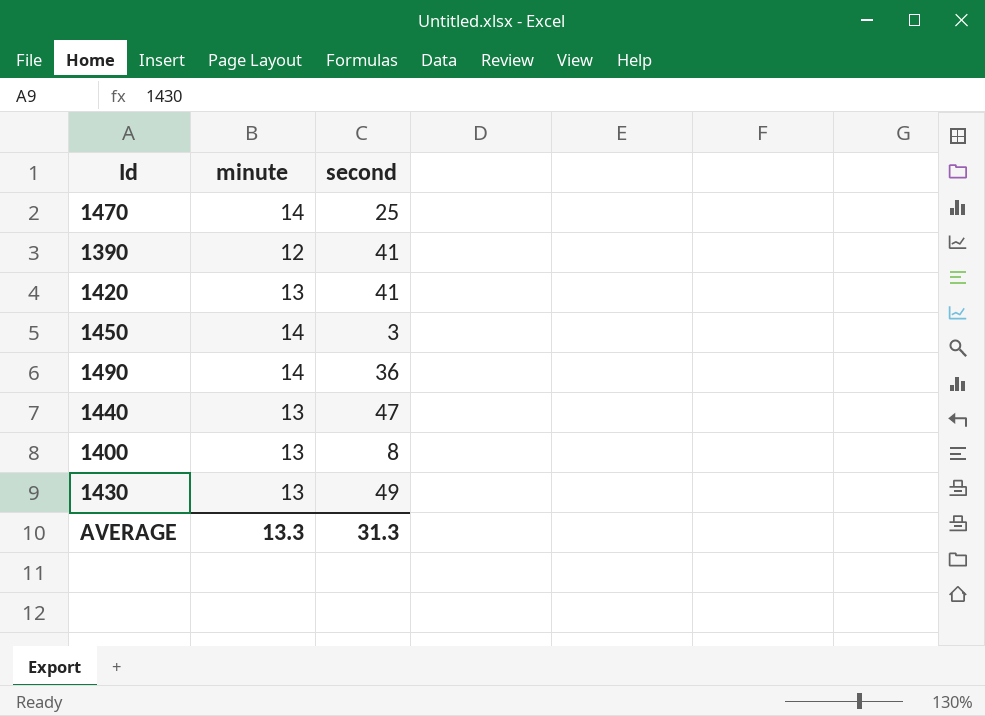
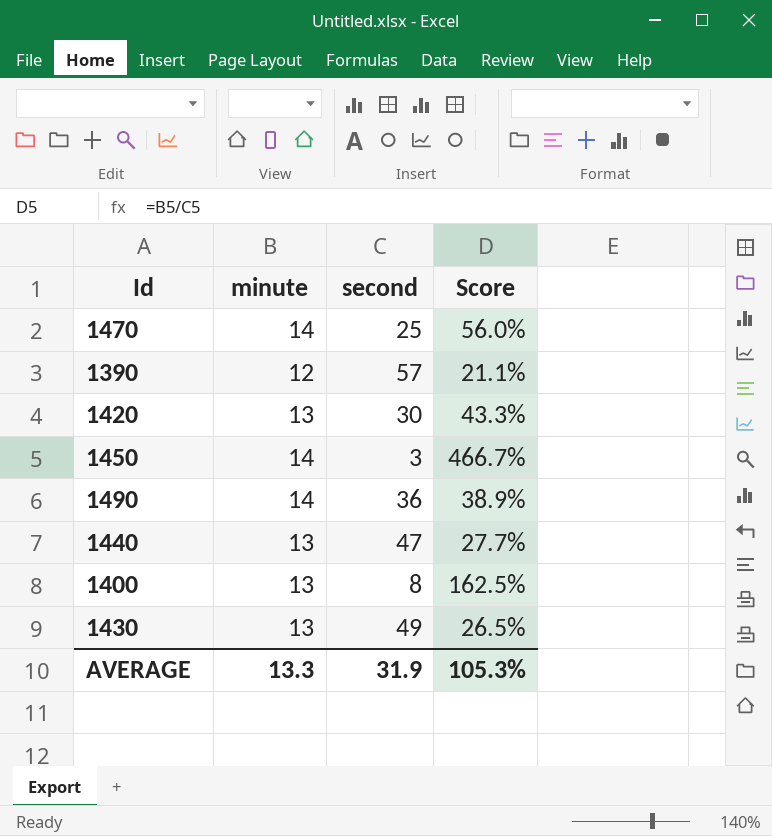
column Score | formula: none -> [minute] / [second]
1390 | second: 41 -> 57
1420 | second: 41 -> 30
AVERAGE | second: 31.3 -> 31.9

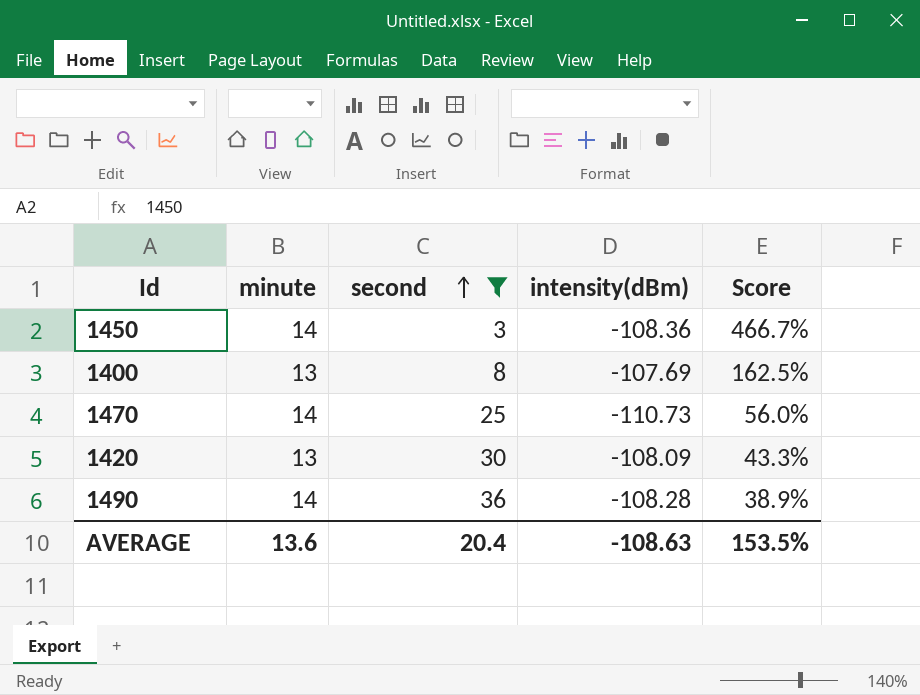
filter: none -> second <= 36
row order: none -> second ascending
column intensity(dBm) | position: none -> 4
AVERAGE | minute: 13.3 -> 13.6
AVERAGE | second: 31.9 -> 20.4
AVERAGE | Score: 105.3% -> 153.5%

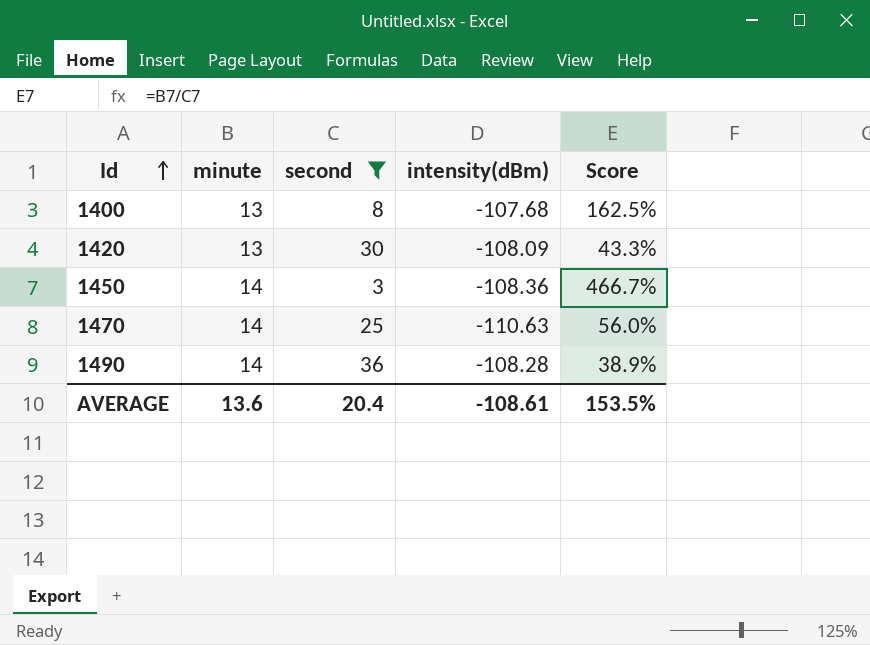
row order: second ascending -> Id ascending
1400 | intensity(dBm): -107.69 -> -107.68
1470 | intensity(dBm): -110.73 -> -110.63
AVERAGE | intensity(dBm): -108.63 -> -108.61

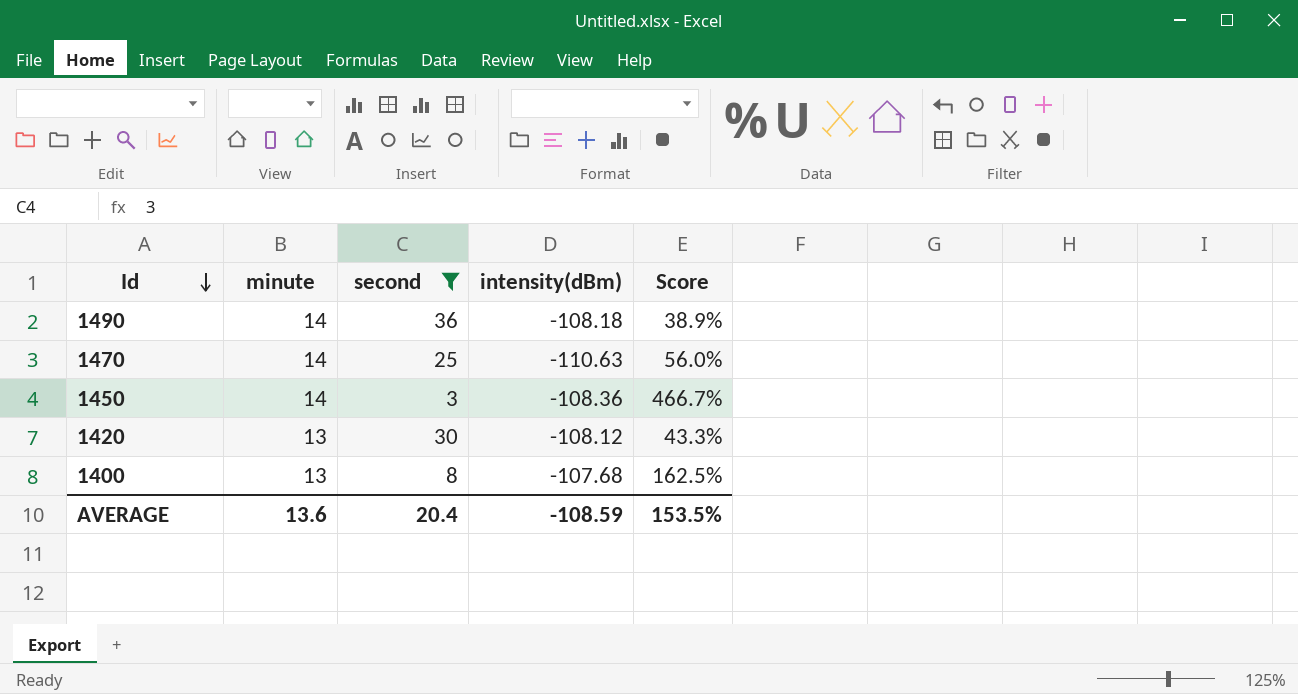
row order: Id ascending -> Id descending
1490 | intensity(dBm): -108.28 -> -108.18
1420 | intensity(dBm): -108.09 -> -108.12
AVERAGE | intensity(dBm): -108.61 -> -108.59

